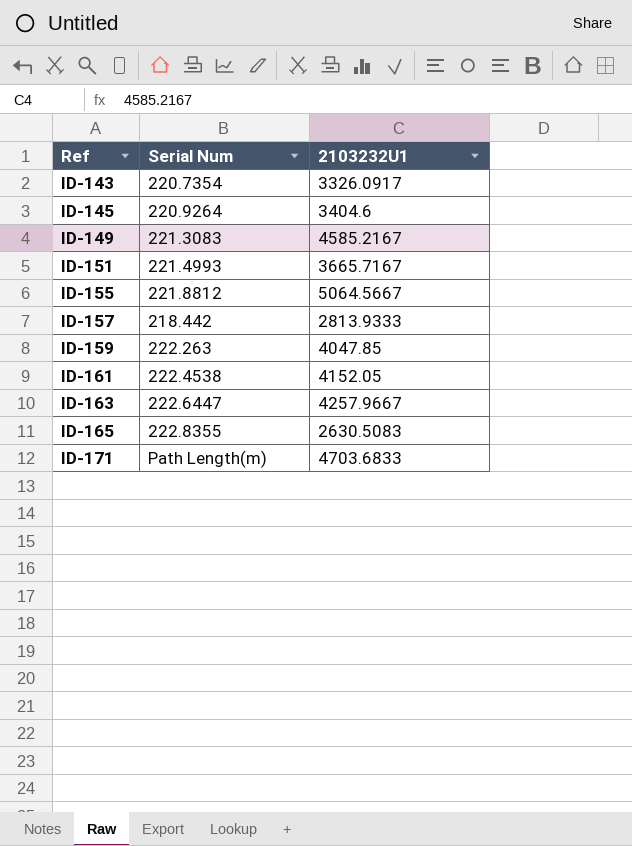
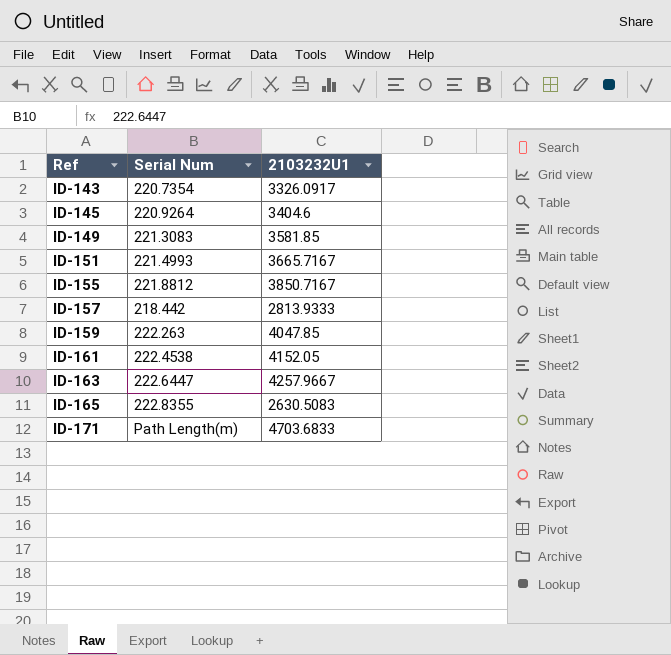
ID-149 | 2103232U1: 4585.2167 -> 3581.85
ID-155 | 2103232U1: 5064.5667 -> 3850.7167

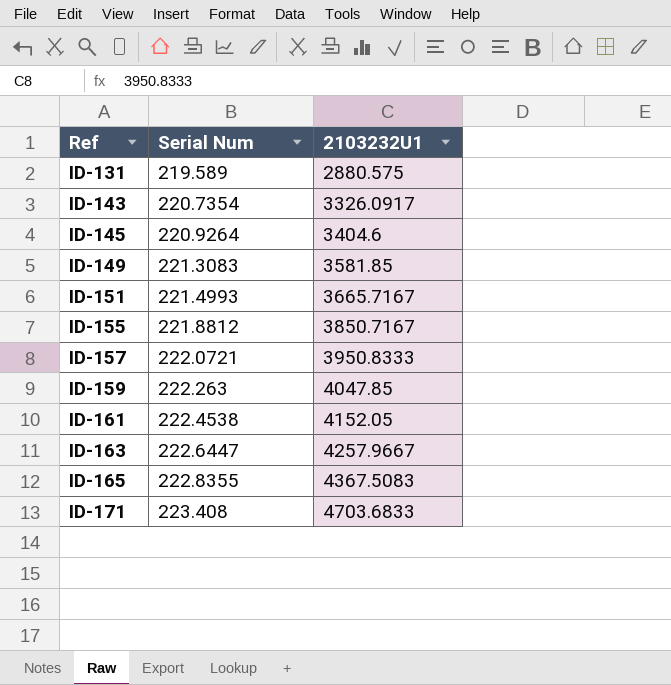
row ID-131: none -> 219.589 | 2880.575
ID-157 | Serial Num: 218.442 -> 222.0721
ID-157 | 2103232U1: 2813.9333 -> 3950.8333
ID-165 | 2103232U1: 2630.5083 -> 4367.5083
ID-171 | Serial Num: Path Length(m) -> 223.408

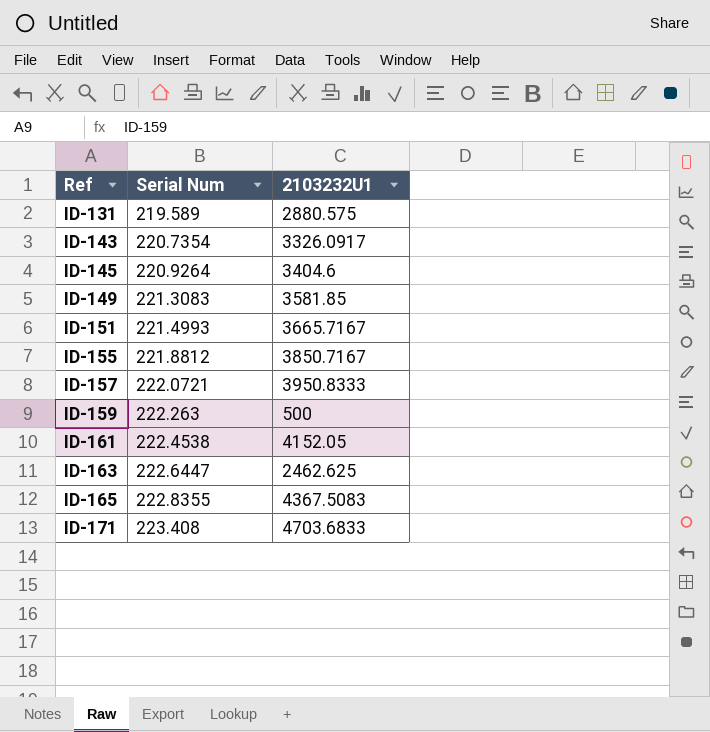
ID-159 | 2103232U1: 4047.85 -> 500
ID-163 | 2103232U1: 4257.9667 -> 2462.625

